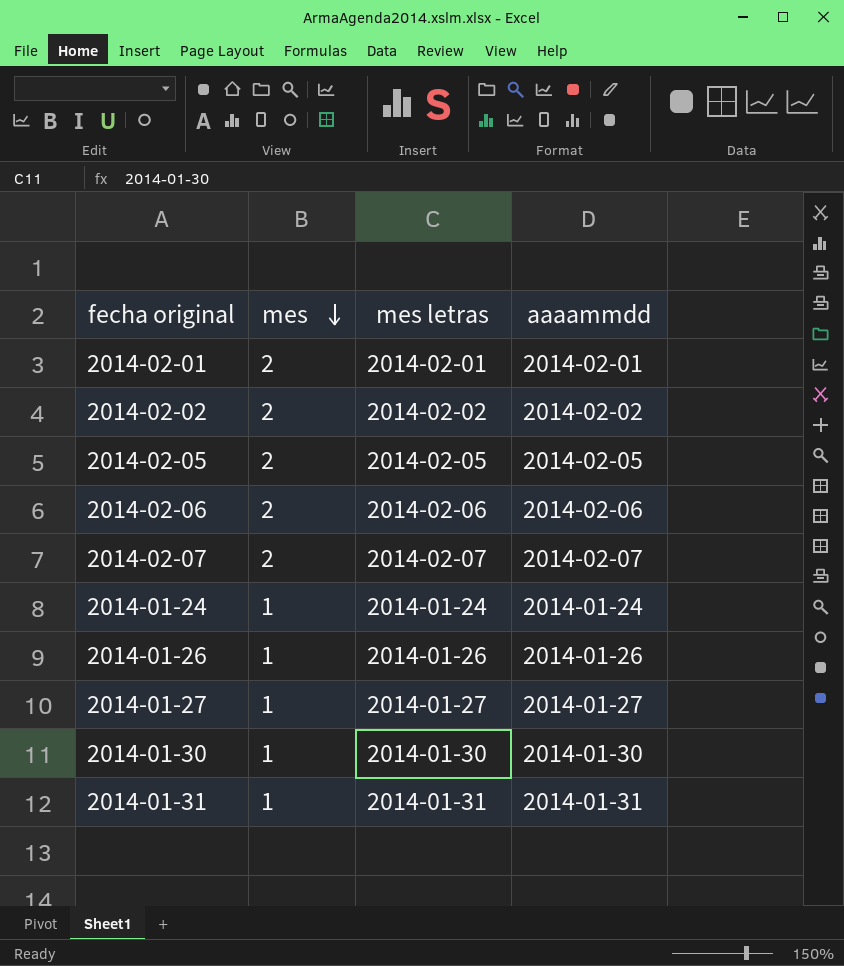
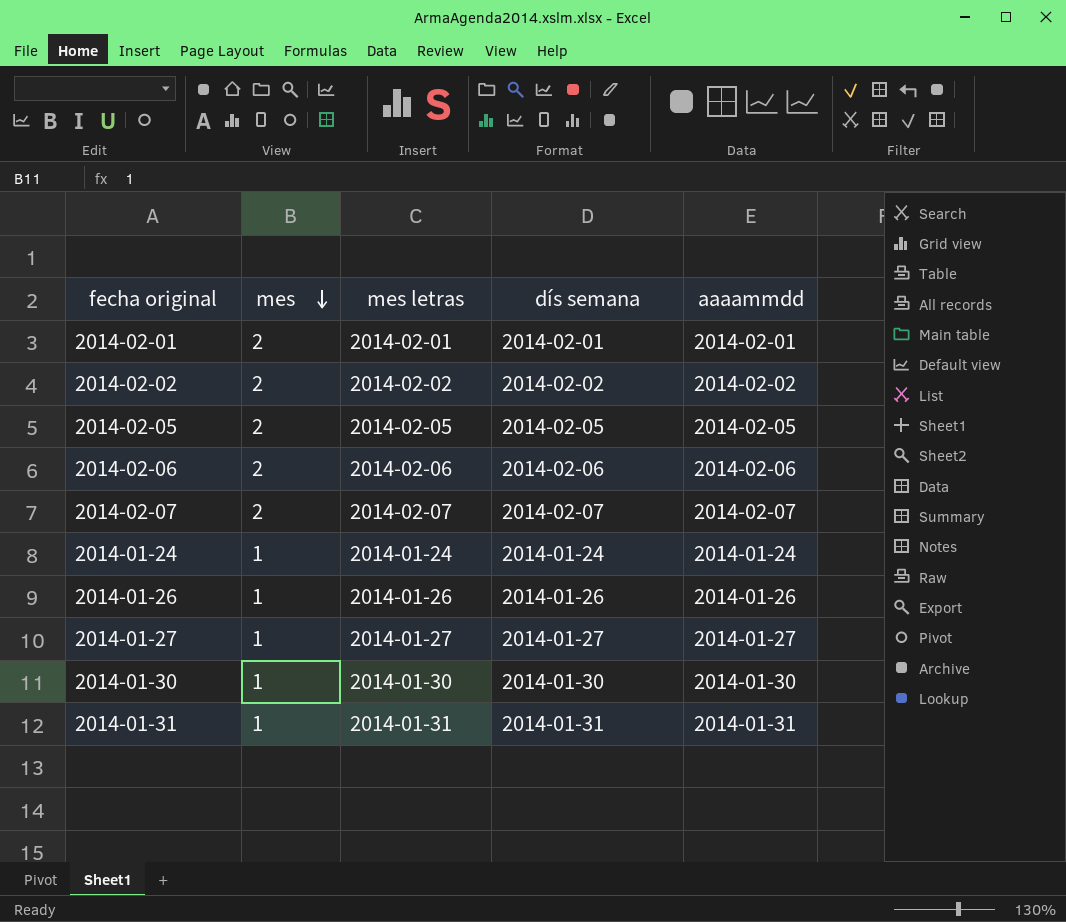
column dís semana | position: none -> 4

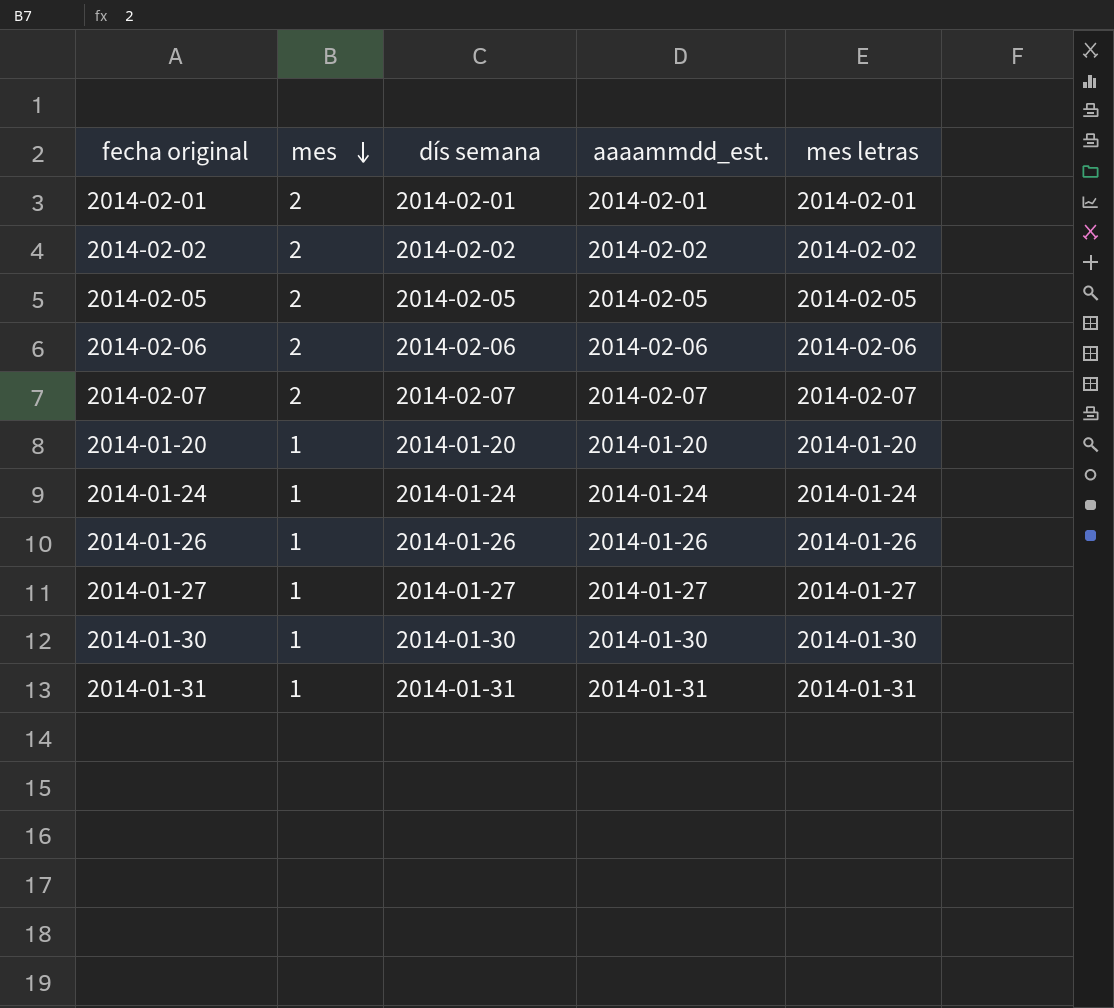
column name: aaaammdd -> aaaammdd_est.
column mes letras | position: 3 -> 5
row 2014-01-20: none -> 1 | 2014-01-20 | 2014-01-20 | 2014-01-20

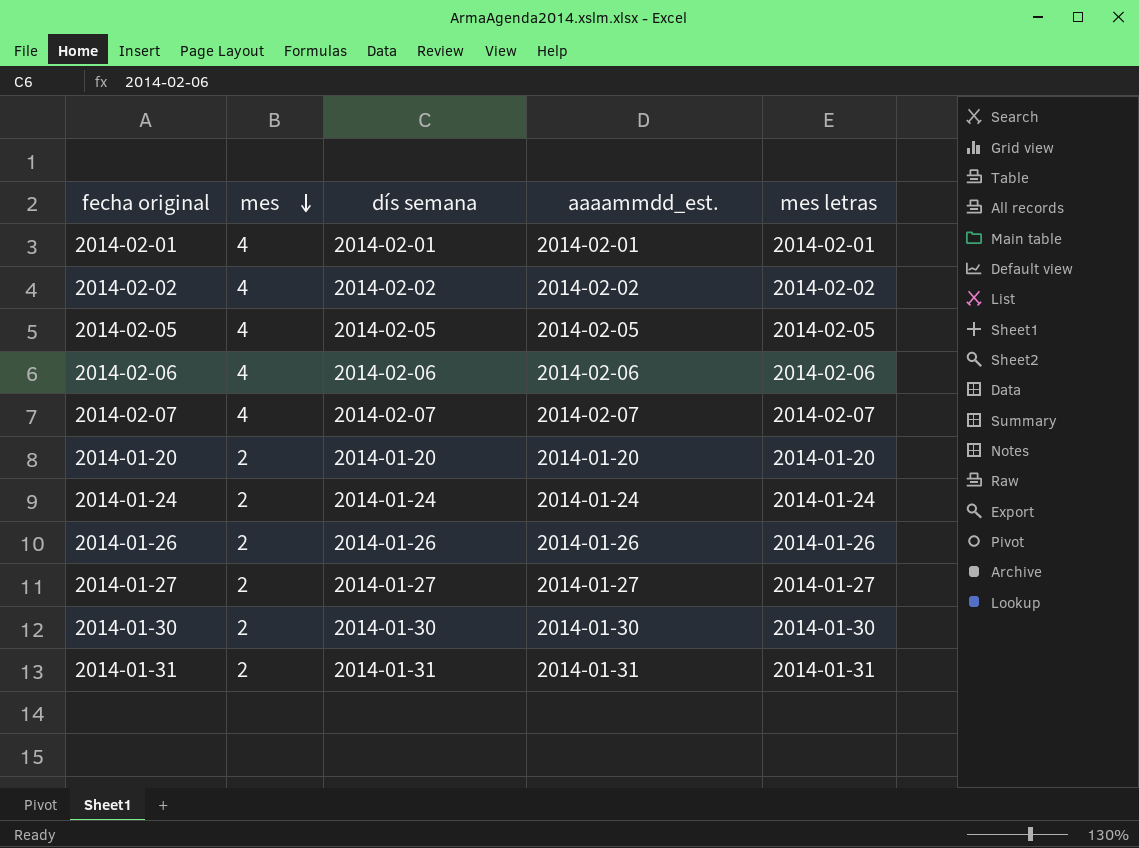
2014-02-01 | mes: 2 -> 4
2014-02-02 | mes: 2 -> 4
2014-02-05 | mes: 2 -> 4
2014-02-06 | mes: 2 -> 4
2014-02-07 | mes: 2 -> 4
2014-01-20 | mes: 1 -> 2
2014-01-24 | mes: 1 -> 2
2014-01-26 | mes: 1 -> 2
2014-01-27 | mes: 1 -> 2
2014-01-30 | mes: 1 -> 2
2014-01-31 | mes: 1 -> 2

